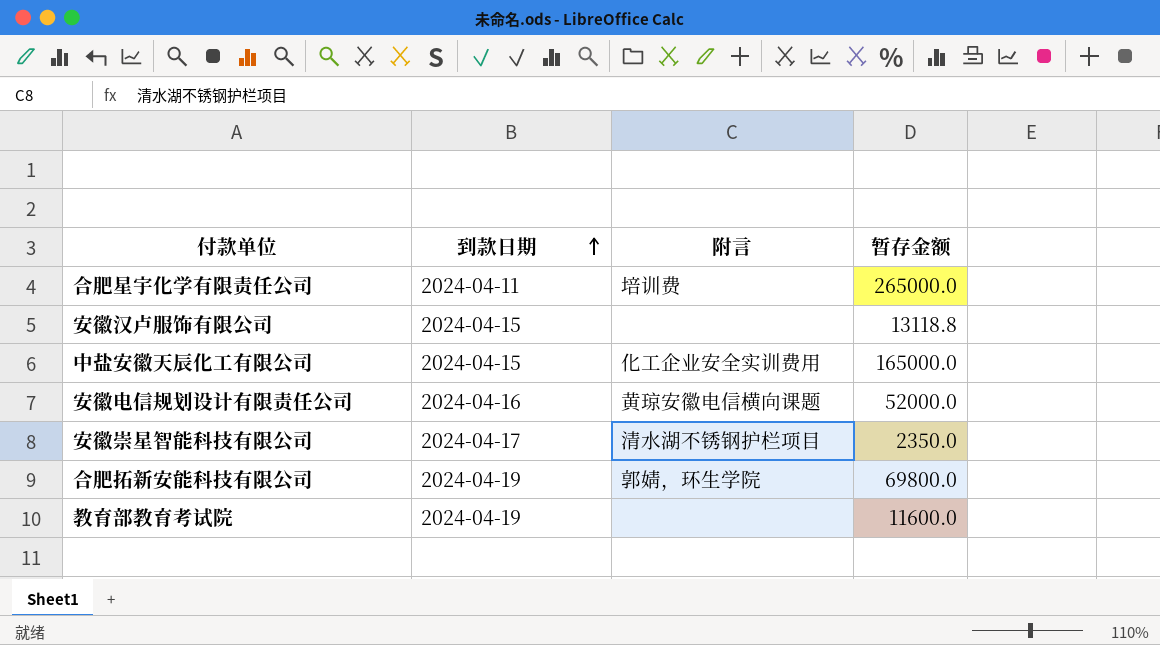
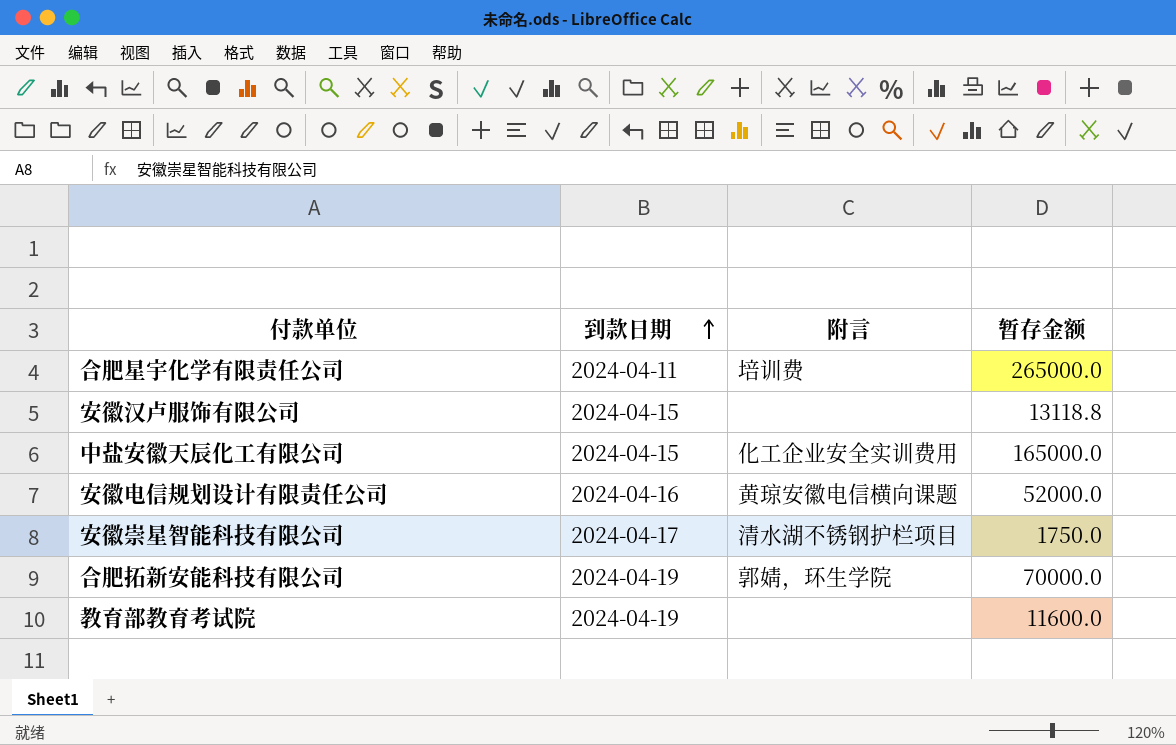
安徽崇星智能科技有限公司 | 暂存金额: 2350.0 -> 1750.0
合肥拓新安能科技有限公司 | 暂存金额: 69800.0 -> 70000.0

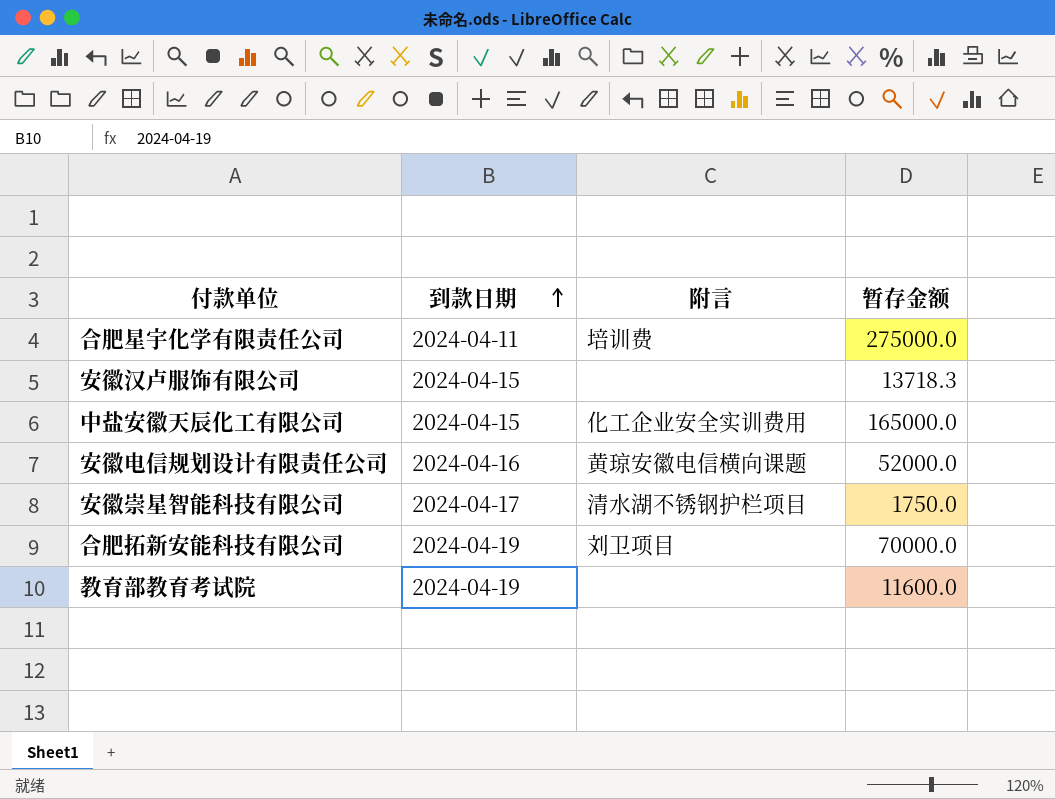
合肥星宇化学有限责任公司 | 暂存金额: 265000.0 -> 275000.0
安徽汉卢服饰有限公司 | 暂存金额: 13118.8 -> 13718.3
合肥拓新安能科技有限公司 | 附言: 郭婧，环生学院 -> 刘卫项目

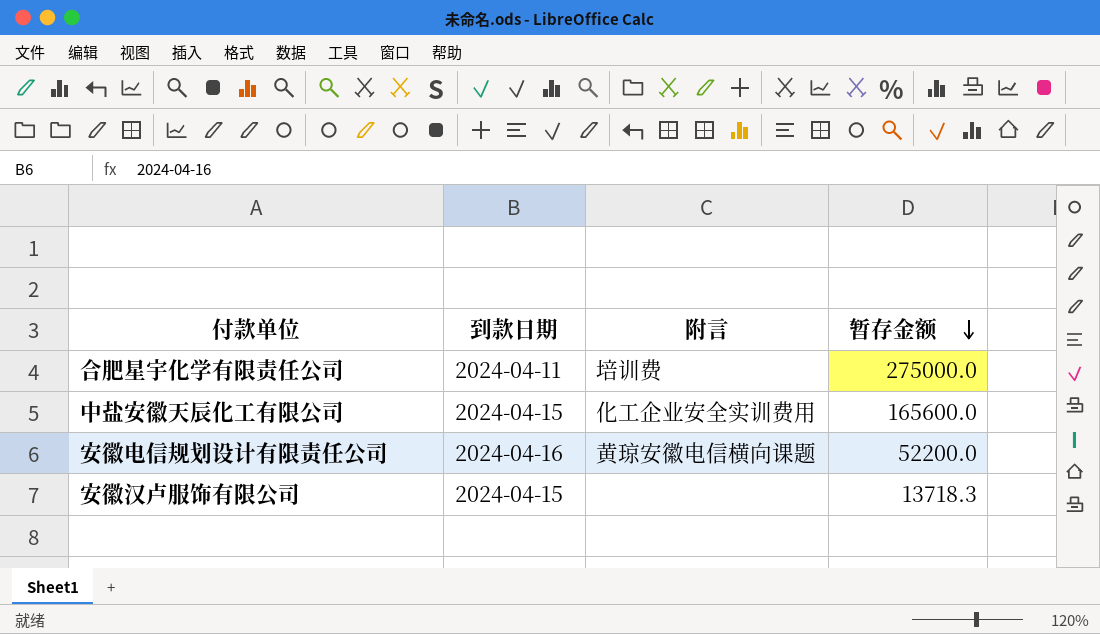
row order: 到款日期 ascending -> 暂存金额 descending
row 安徽崇星智能科技有限公司: 2024-04-17 | 清水湖不锈钢护栏项目 | 1750.0 -> none
row 合肥拓新安能科技有限公司: 2024-04-19 | 刘卫项目 | 70000.0 -> none
row 教育部教育考试院: 2024-04-19 | none | 11600.0 -> none
中盐安徽天辰化工有限公司 | 暂存金额: 165000.0 -> 165600.0
安徽电信规划设计有限责任公司 | 暂存金额: 52000.0 -> 52200.0

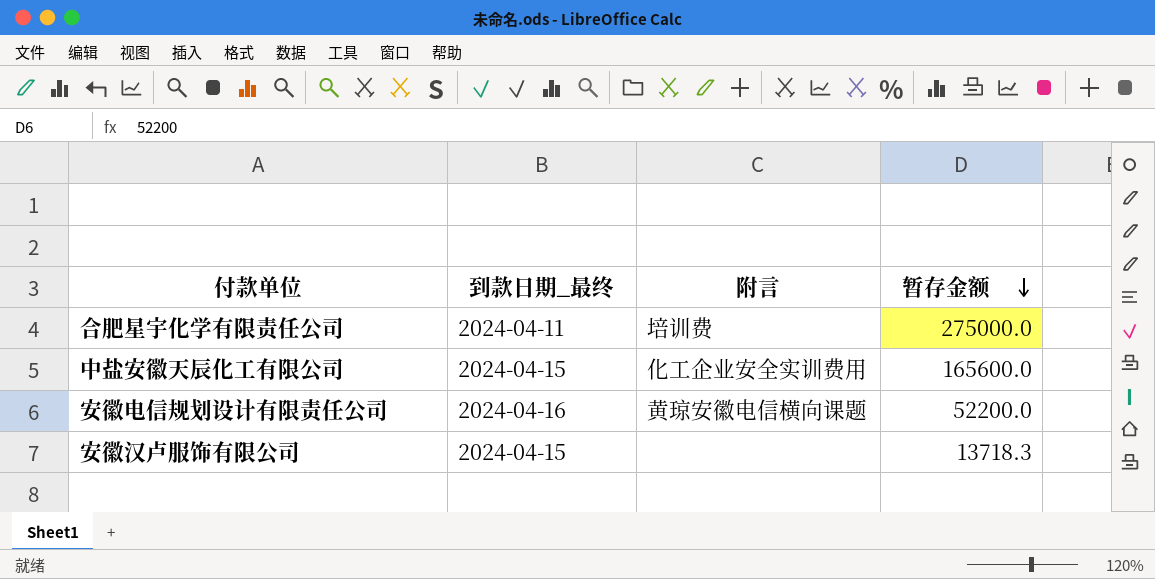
column name: 到款日期 -> 到款日期_最终

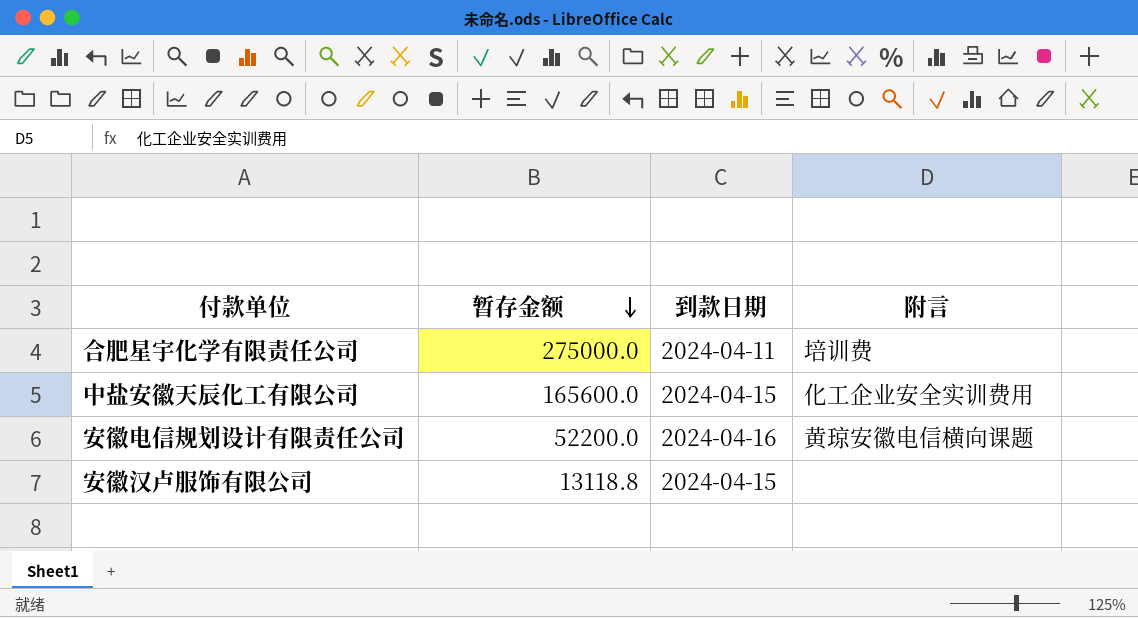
column 暂存金额 | position: 4 -> 2
column name: 到款日期_最终 -> 到款日期
安徽汉卢服饰有限公司 | 暂存金额: 13718.3 -> 13118.8

